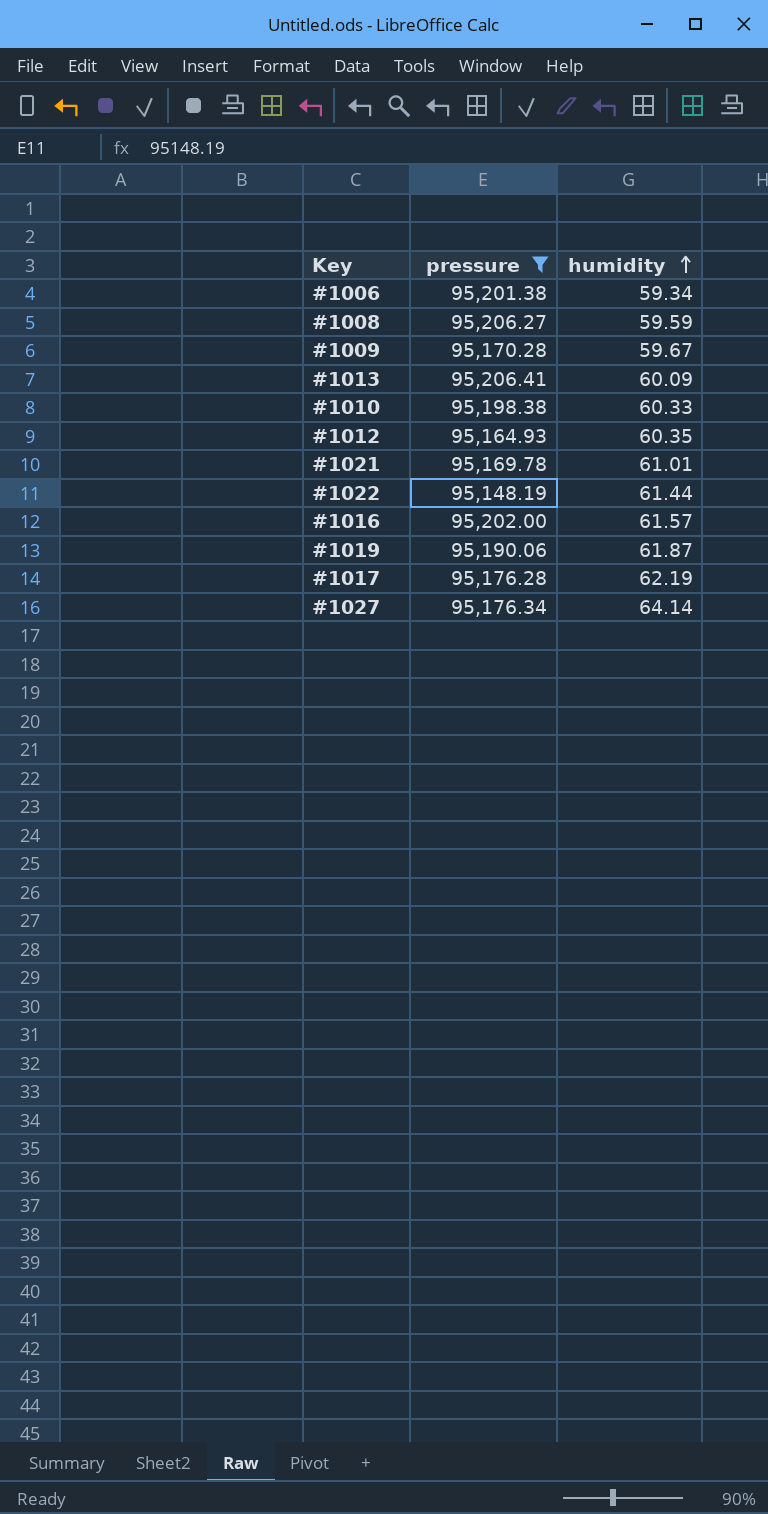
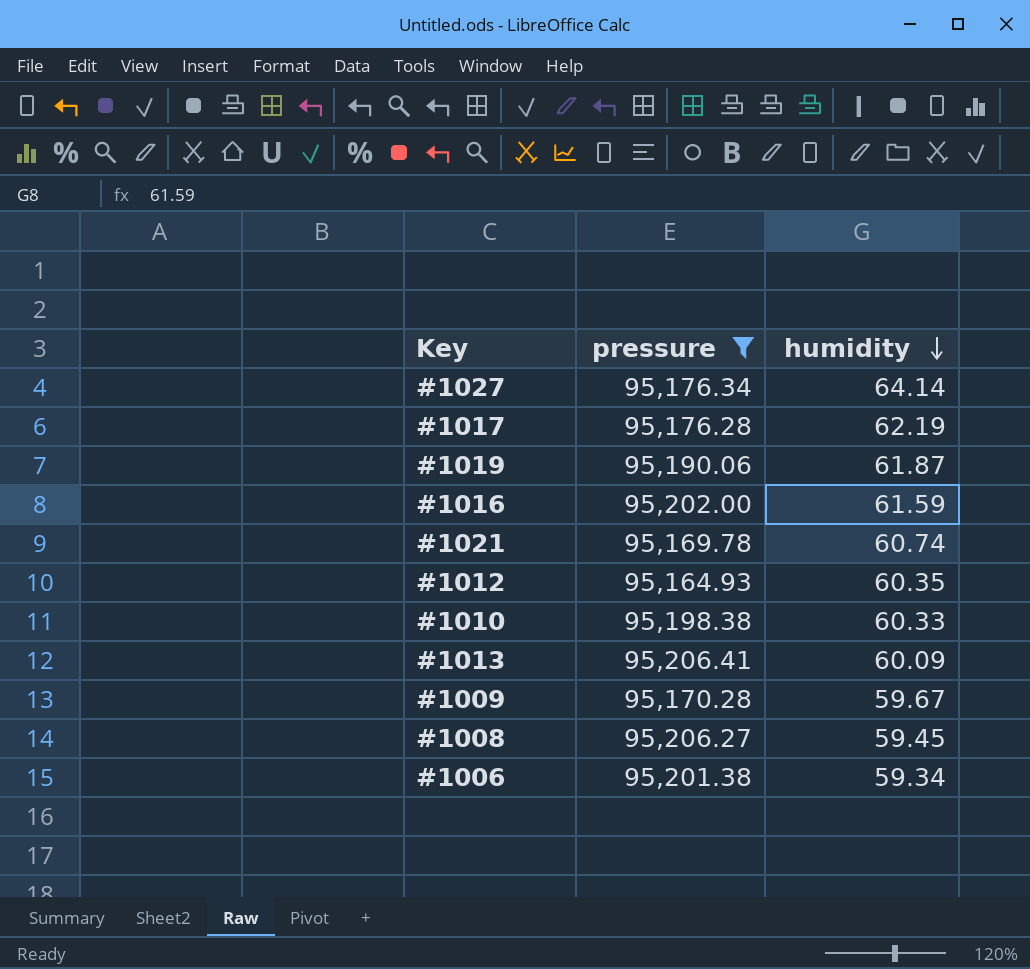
row order: humidity ascending -> humidity descending
row #1022: 95,148.19 | 61.44 -> none
#1016 | humidity: 61.57 -> 61.59
#1021 | humidity: 61.01 -> 60.74
#1008 | humidity: 59.59 -> 59.45

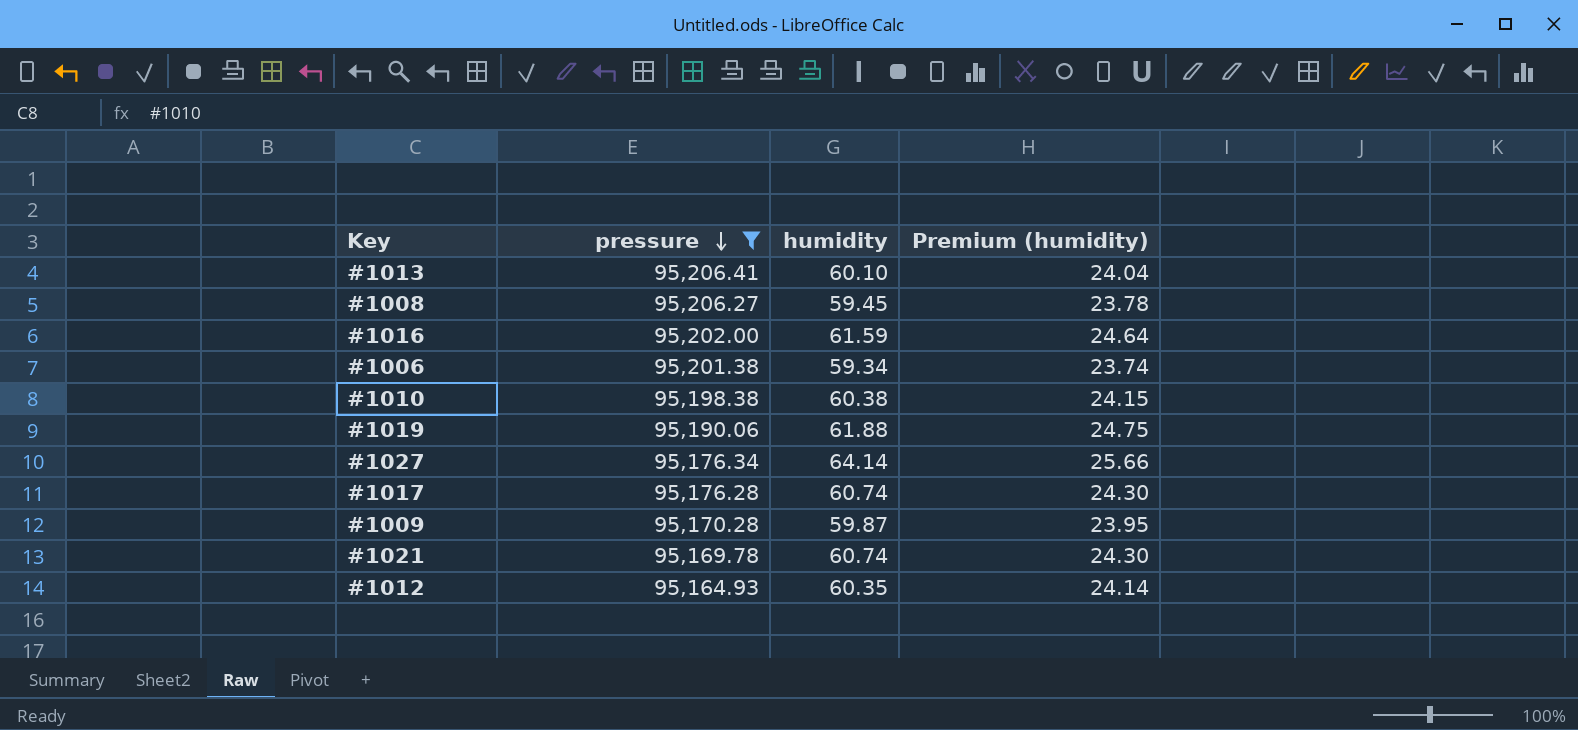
row order: humidity descending -> pressure descending
column Premium (humidity) | formula: none -> [humidity] * 0.4
#1013 | humidity: 60.09 -> 60.10
#1010 | humidity: 60.33 -> 60.38
#1019 | humidity: 61.87 -> 61.88
#1017 | humidity: 62.19 -> 60.74
#1009 | humidity: 59.67 -> 59.87

